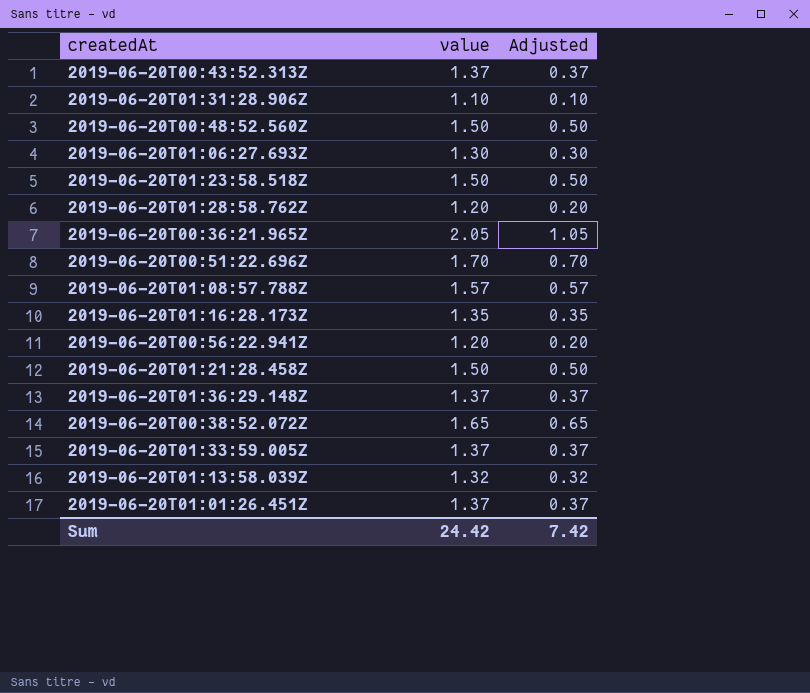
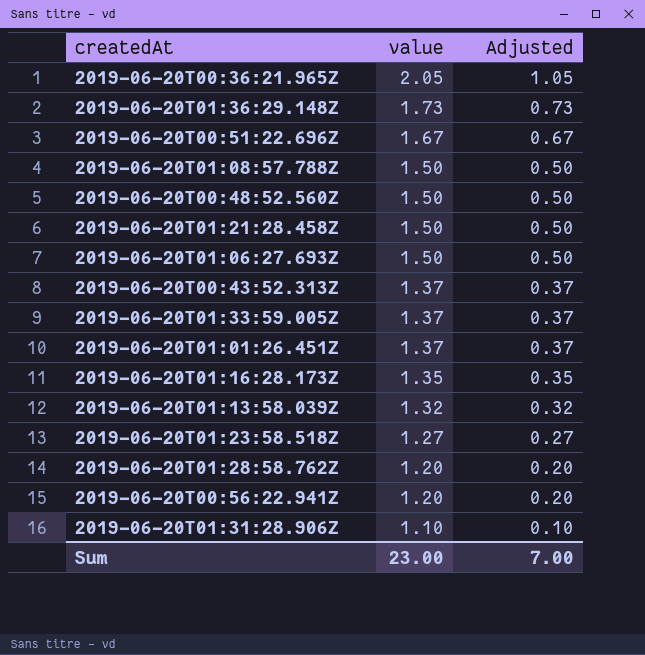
row order: none -> value descending
row 2019-06-20T00:38:52.072Z: 1.65 | 0.65 -> none
2019-06-20T01:36:29.148Z | value: 1.37 -> 1.73
2019-06-20T01:36:29.148Z | Adjusted: 0.37 -> 0.73
2019-06-20T00:51:22.696Z | value: 1.70 -> 1.67
2019-06-20T00:51:22.696Z | Adjusted: 0.70 -> 0.67
2019-06-20T01:08:57.788Z | value: 1.57 -> 1.50
2019-06-20T01:08:57.788Z | Adjusted: 0.57 -> 0.50
2019-06-20T01:06:27.693Z | value: 1.30 -> 1.50
2019-06-20T01:06:27.693Z | Adjusted: 0.30 -> 0.50
2019-06-20T01:23:58.518Z | value: 1.50 -> 1.27
2019-06-20T01:23:58.518Z | Adjusted: 0.50 -> 0.27
Sum | value: 24.42 -> 23.00
Sum | Adjusted: 7.42 -> 7.00

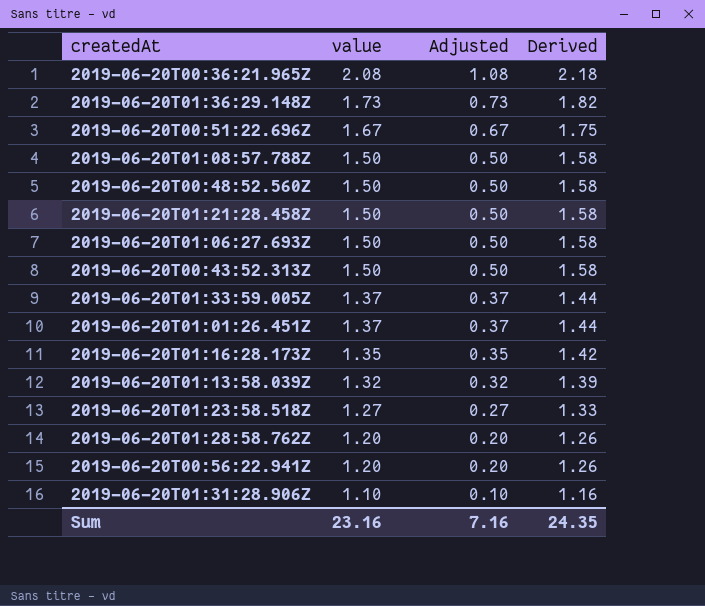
column Derived | formula: none -> [value] * 1.05
2019-06-20T00:36:21.965Z | value: 2.05 -> 2.08
2019-06-20T00:36:21.965Z | Adjusted: 1.05 -> 1.08
2019-06-20T00:43:52.313Z | value: 1.37 -> 1.50
2019-06-20T00:43:52.313Z | Adjusted: 0.37 -> 0.50
Sum | value: 23.00 -> 23.16
Sum | Adjusted: 7.00 -> 7.16

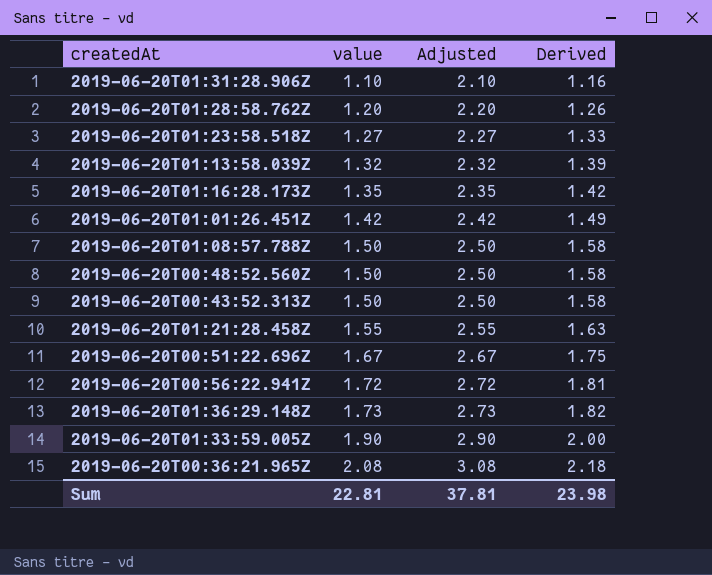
row order: value descending -> value ascending
column Adjusted | formula: [value] - 1 -> [value] + 1
row 2019-06-20T01:06:27.693Z: 1.50 | 0.50 | 1.58 -> none
2019-06-20T01:01:26.451Z | value: 1.37 -> 1.42
2019-06-20T01:01:26.451Z | Derived: 1.44 -> 1.49
2019-06-20T01:21:28.458Z | value: 1.50 -> 1.55
2019-06-20T01:21:28.458Z | Derived: 1.58 -> 1.63
2019-06-20T00:56:22.941Z | value: 1.20 -> 1.72
2019-06-20T00:56:22.941Z | Derived: 1.26 -> 1.81
2019-06-20T01:33:59.005Z | value: 1.37 -> 1.90
2019-06-20T01:33:59.005Z | Derived: 1.44 -> 2.00
Sum | value: 23.16 -> 22.81
Sum | Adjusted: 7.16 -> 37.81
Sum | Derived: 24.35 -> 23.98

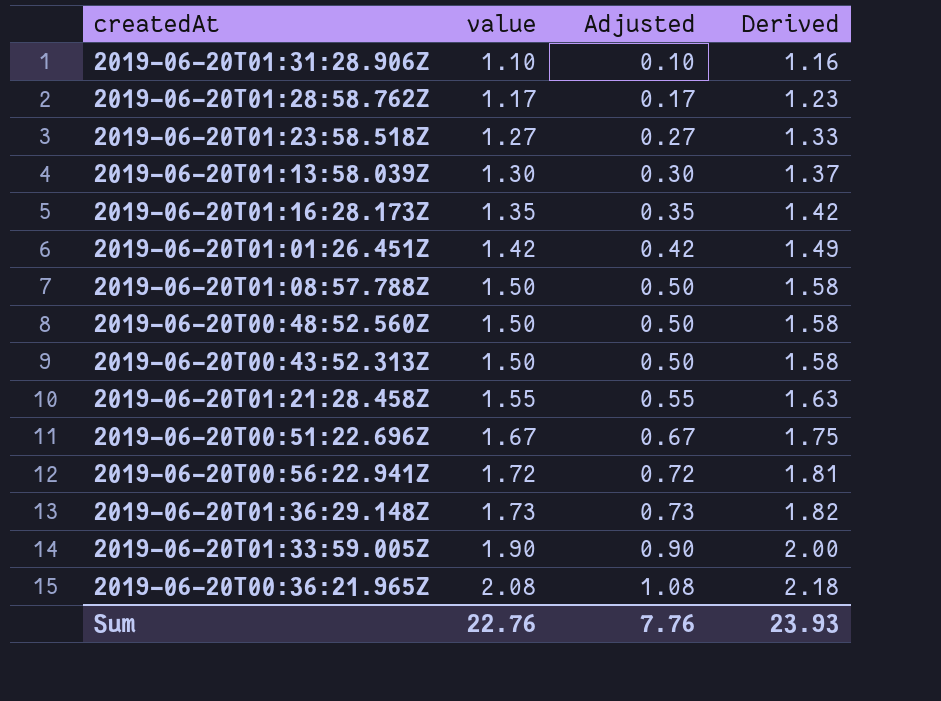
column Adjusted | formula: [value] + 1 -> [value] - 1
2019-06-20T01:28:58.762Z | value: 1.20 -> 1.17
2019-06-20T01:28:58.762Z | Derived: 1.26 -> 1.23
2019-06-20T01:13:58.039Z | value: 1.32 -> 1.30
2019-06-20T01:13:58.039Z | Derived: 1.39 -> 1.37
Sum | value: 22.81 -> 22.76
Sum | Adjusted: 37.81 -> 7.76
Sum | Derived: 23.98 -> 23.93

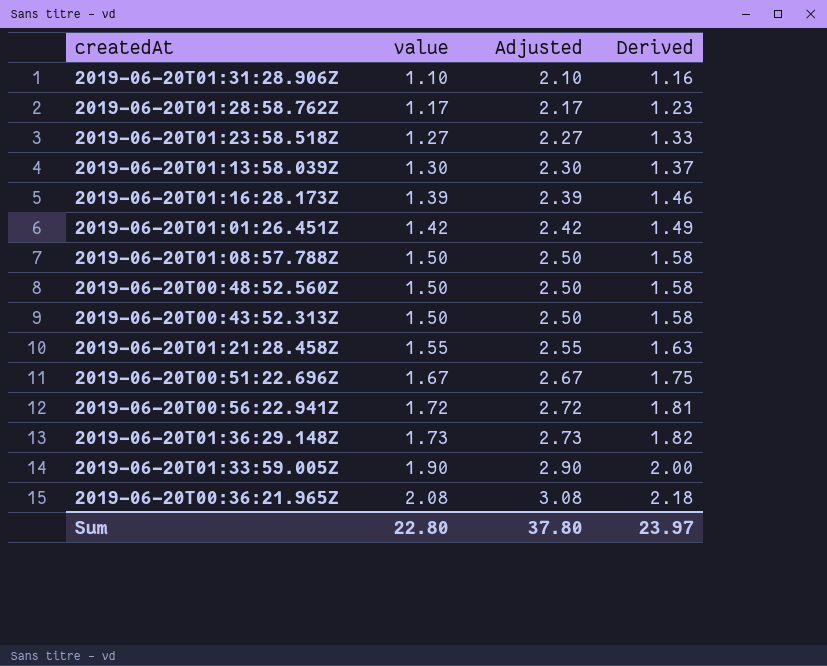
column Adjusted | formula: [value] - 1 -> [value] + 1
2019-06-20T01:16:28.173Z | value: 1.35 -> 1.39
2019-06-20T01:16:28.173Z | Derived: 1.42 -> 1.46
Sum | value: 22.76 -> 22.80
Sum | Adjusted: 7.76 -> 37.80
Sum | Derived: 23.93 -> 23.97

